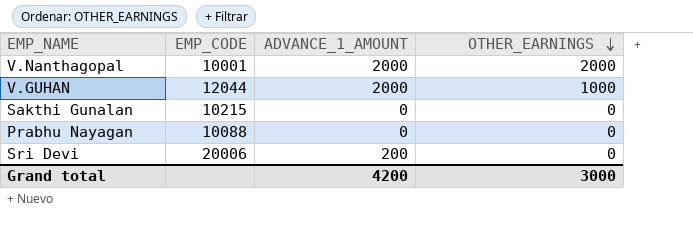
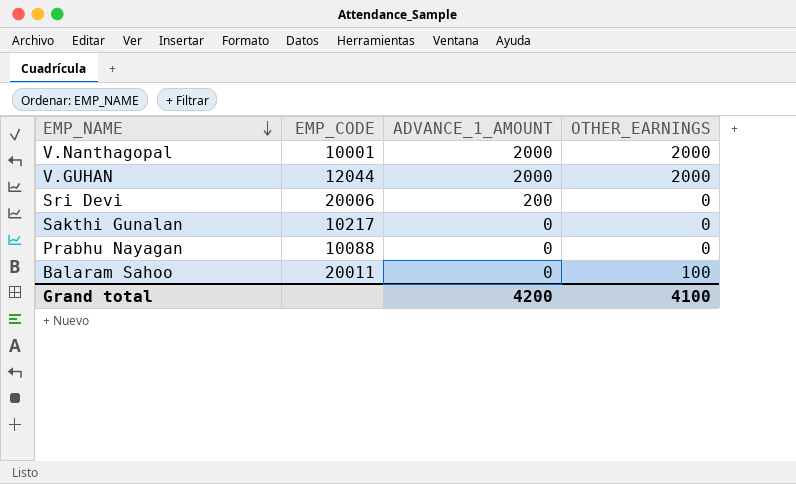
row order: OTHER_EARNINGS descending -> EMP_NAME descending
V.GUHAN | OTHER_EARNINGS: 1000 -> 2000
Sakthi Gunalan | EMP_CODE: 10215 -> 10217
row Balaram Sahoo: none -> 20011 | 0 | 100
Grand total | OTHER_EARNINGS: 3000 -> 4100

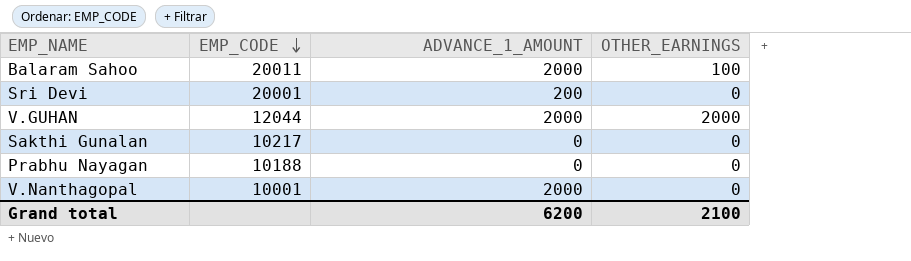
row order: EMP_NAME descending -> EMP_CODE descending
Balaram Sahoo | ADVANCE_1_AMOUNT: 0 -> 2000
Sri Devi | EMP_CODE: 20006 -> 20001
Prabhu Nayagan | EMP_CODE: 10088 -> 10188
V.Nanthagopal | OTHER_EARNINGS: 2000 -> 0
Grand total | ADVANCE_1_AMOUNT: 4200 -> 6200
Grand total | OTHER_EARNINGS: 4100 -> 2100

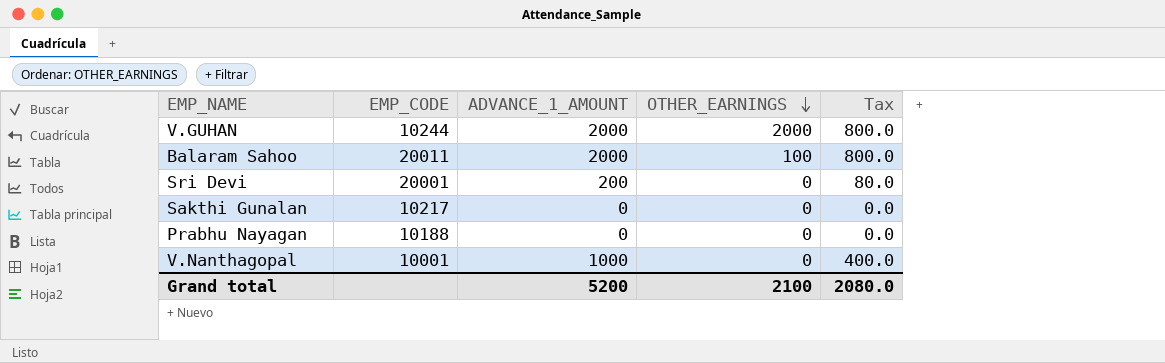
row order: EMP_CODE descending -> OTHER_EARNINGS descending
column Tax | formula: none -> [ADVANCE_1_AMOUNT] * 0.4
V.GUHAN | EMP_CODE: 12044 -> 10244
V.Nanthagopal | ADVANCE_1_AMOUNT: 2000 -> 1000
Grand total | ADVANCE_1_AMOUNT: 6200 -> 5200

